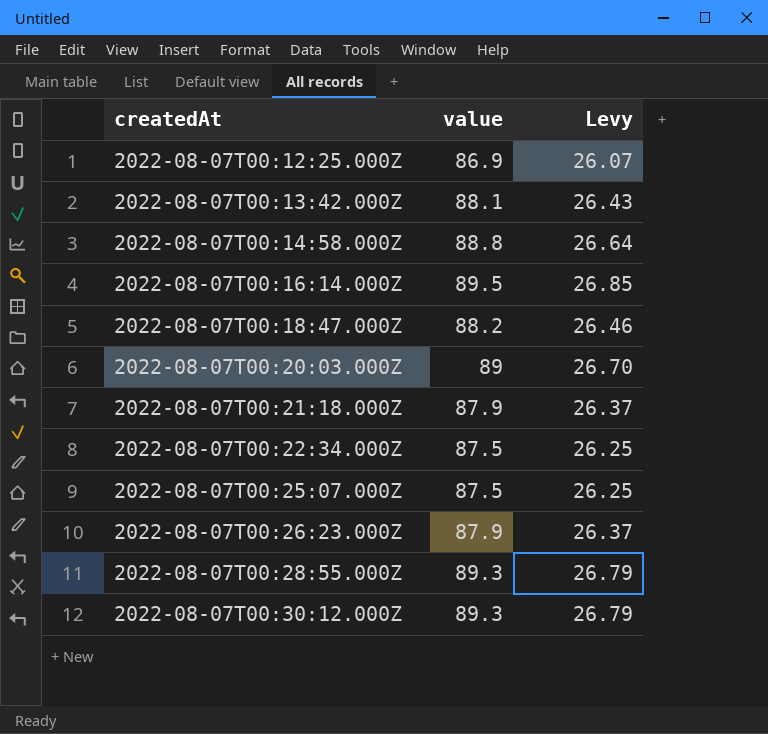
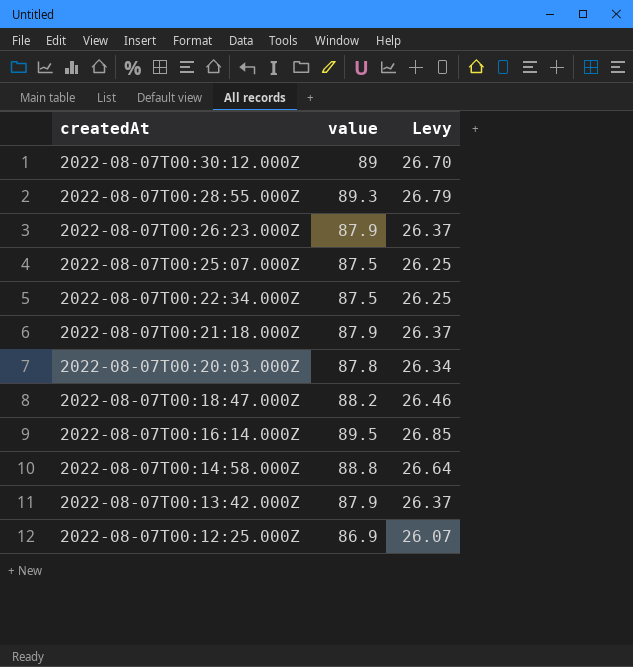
row order: createdAt ascending -> createdAt descending
2022-08-07T00:30:12.000Z | value: 89.3 -> 89
2022-08-07T00:30:12.000Z | Levy: 26.79 -> 26.70
2022-08-07T00:20:03.000Z | value: 89 -> 87.8
2022-08-07T00:20:03.000Z | Levy: 26.70 -> 26.34
2022-08-07T00:13:42.000Z | value: 88.1 -> 87.9
2022-08-07T00:13:42.000Z | Levy: 26.43 -> 26.37

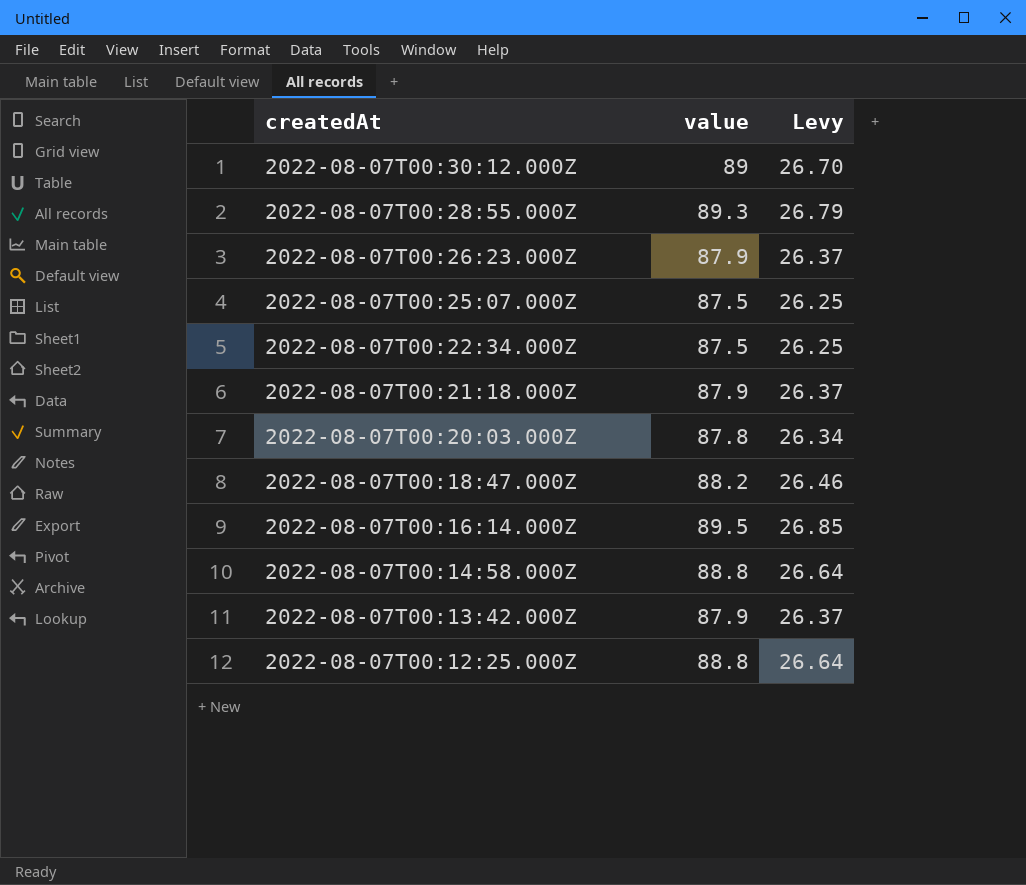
2022-08-07T00:12:25.000Z | value: 86.9 -> 88.8
2022-08-07T00:12:25.000Z | Levy: 26.07 -> 26.64

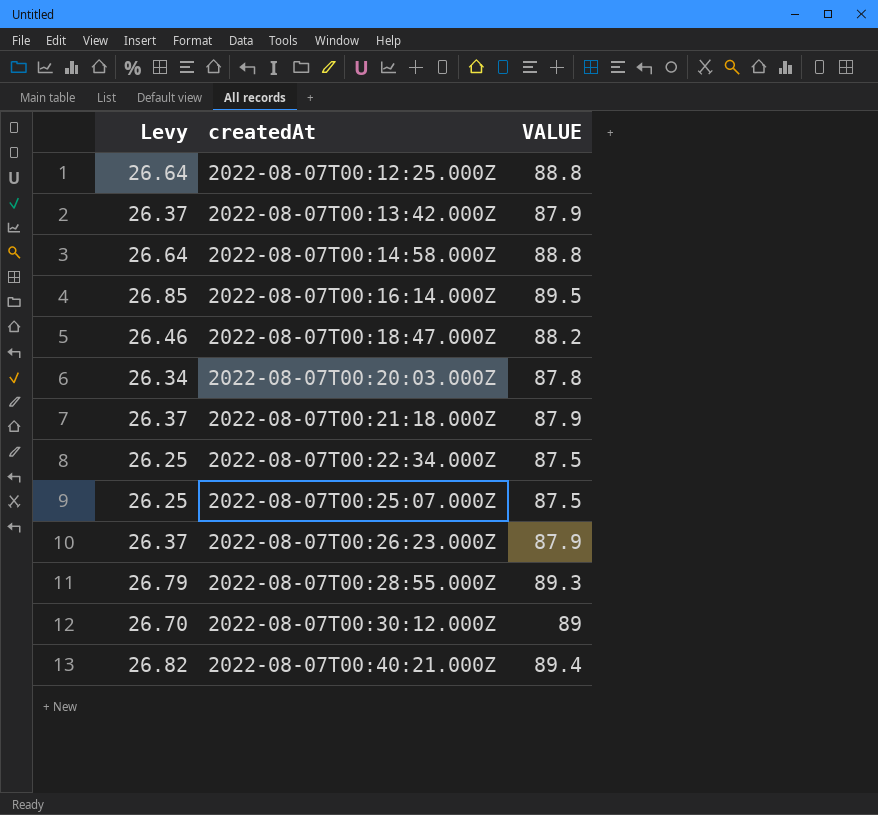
row order: createdAt descending -> createdAt ascending
column Levy | position: 3 -> 1
column name: value -> VALUE
row 2022-08-07T00:40:21.000Z: none -> 26.82 | 89.4

